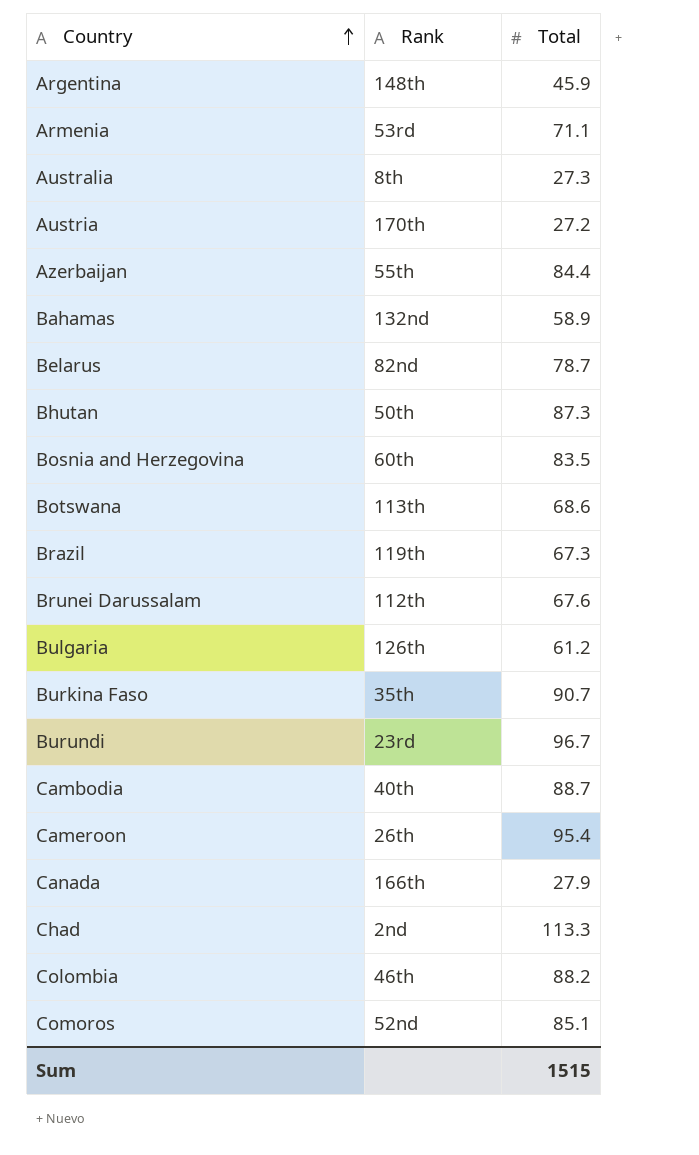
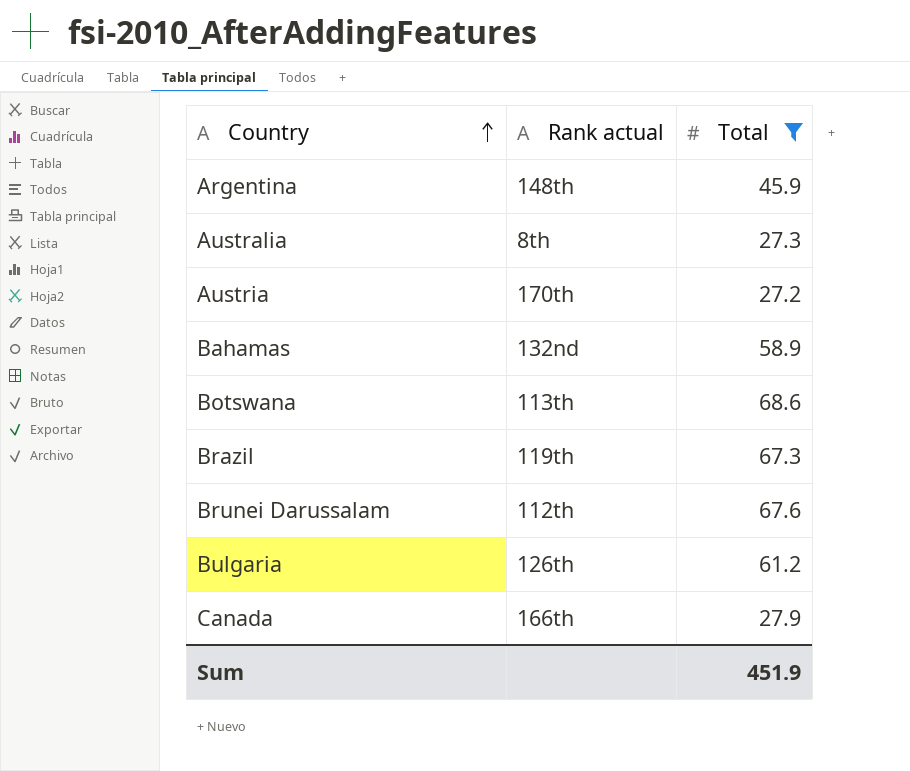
filter: none -> Total <= 68.6
column name: Rank -> Rank actual
Sum | Total: 1515 -> 451.9

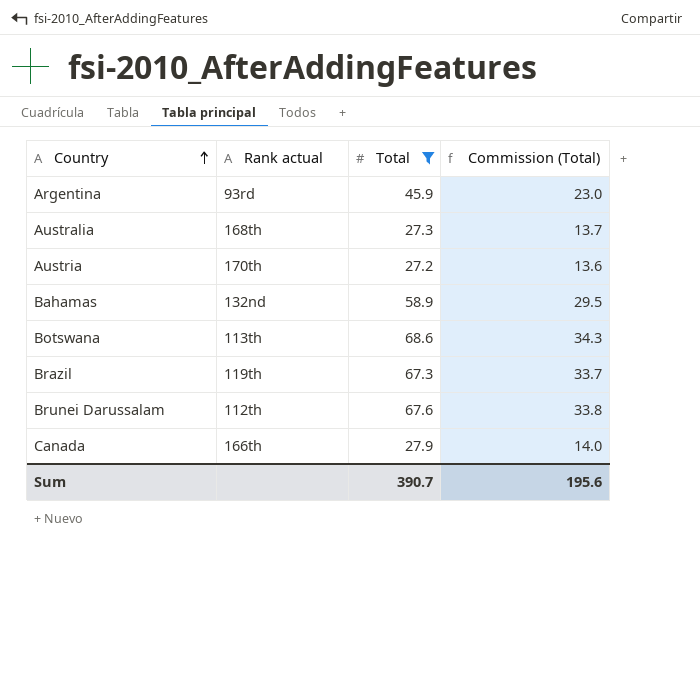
column Commission (Total) | formula: none -> [Total] * 0.5
row Bulgaria: 126th | 61.2 -> none
Argentina | Rank actual: 148th -> 93rd
Australia | Rank actual: 8th -> 168th
Sum | Total: 451.9 -> 390.7

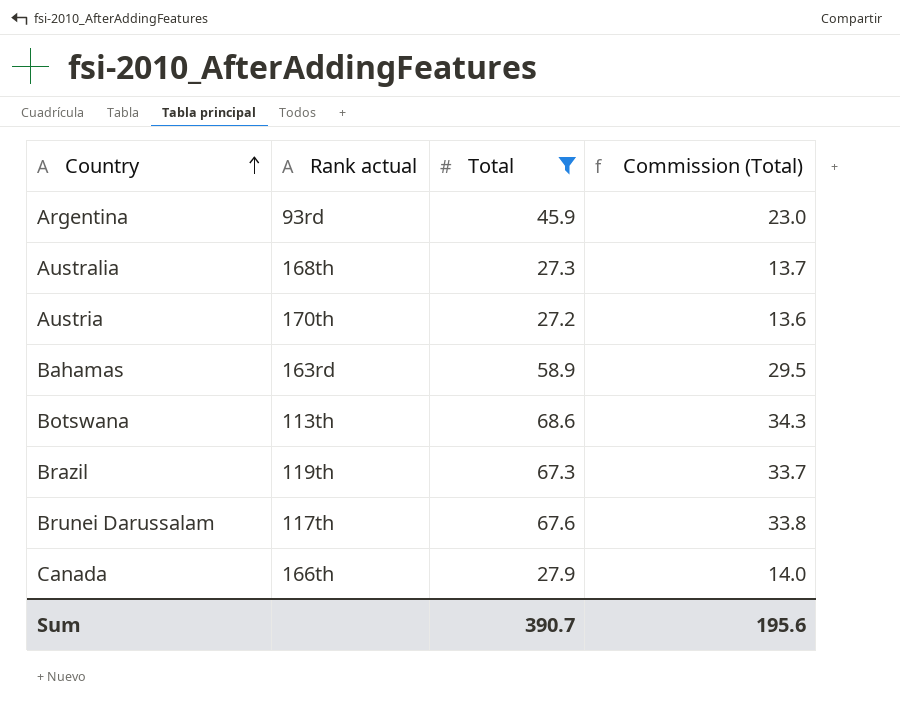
Bahamas | Rank actual: 132nd -> 163rd
Brunei Darussalam | Rank actual: 112th -> 117th

